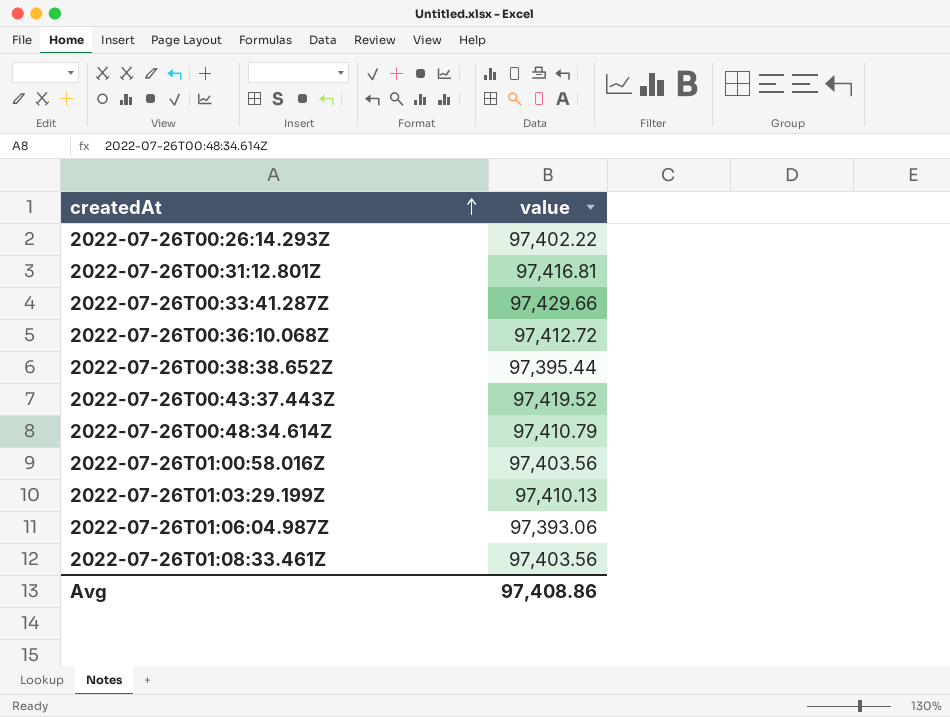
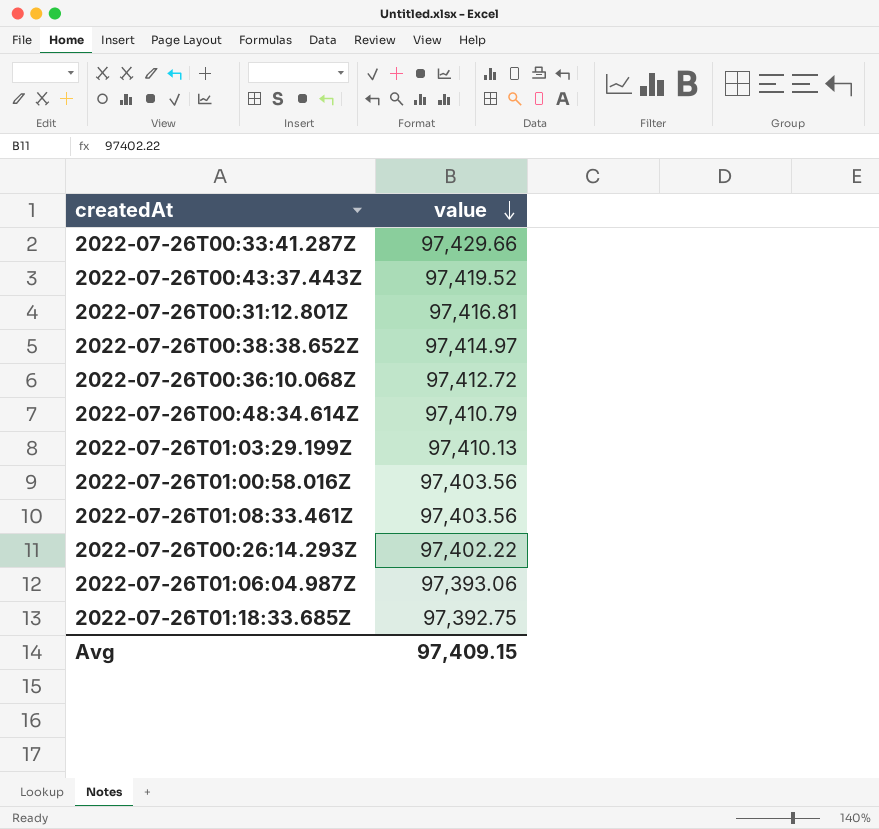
row order: createdAt ascending -> value descending
2022-07-26T00:38:38.652Z | value: 97,395.44 -> 97,414.97
row 2022-07-26T01:18:33.685Z: none -> 97,392.75
Avg | value: 97,408.86 -> 97,409.15

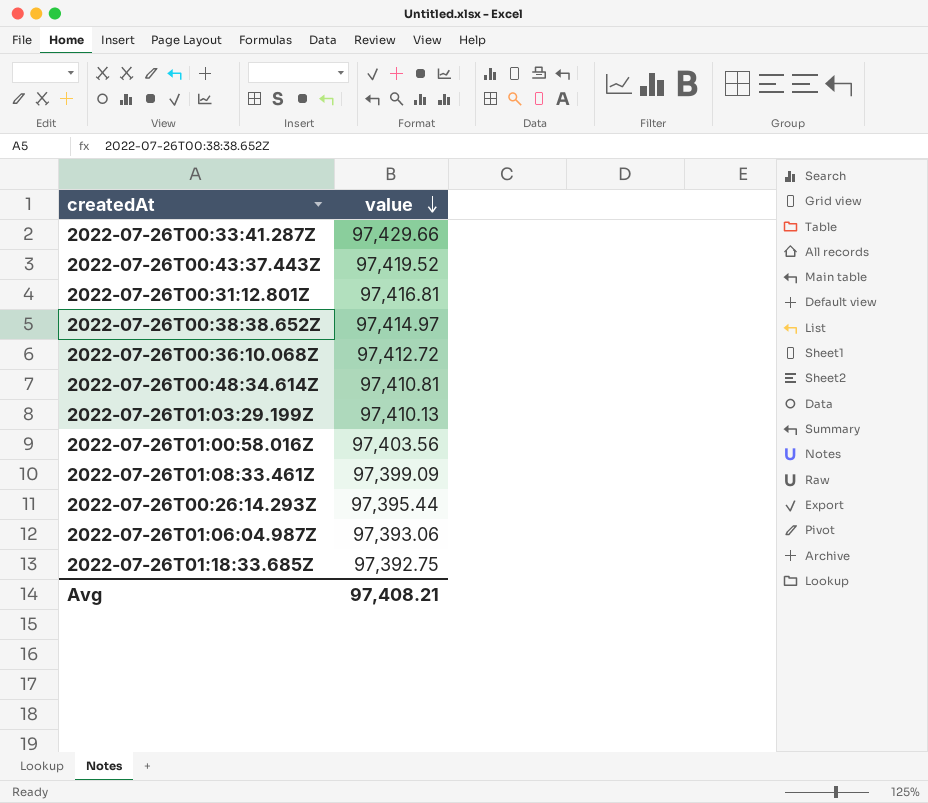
2022-07-26T00:48:34.614Z | value: 97,410.79 -> 97,410.81
2022-07-26T01:08:33.461Z | value: 97,403.56 -> 97,399.09
2022-07-26T00:26:14.293Z | value: 97,402.22 -> 97,395.44
Avg | value: 97,409.15 -> 97,408.21

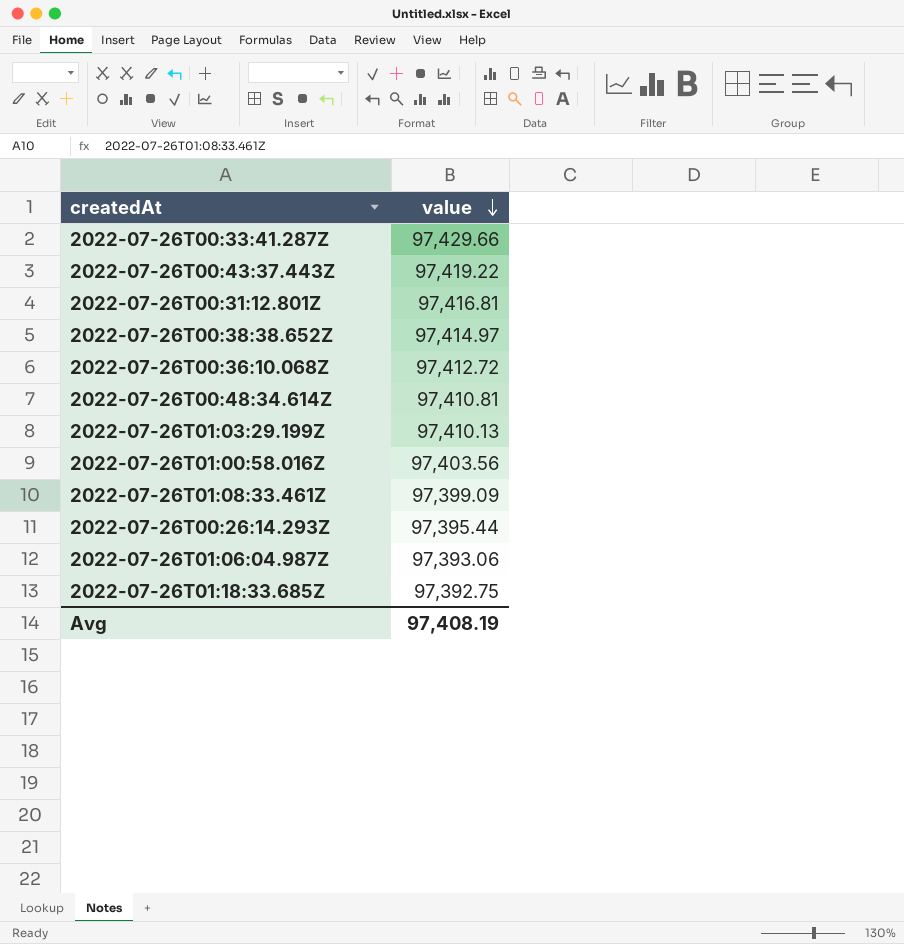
2022-07-26T00:43:37.443Z | value: 97,419.52 -> 97,419.22
Avg | value: 97,408.21 -> 97,408.19

